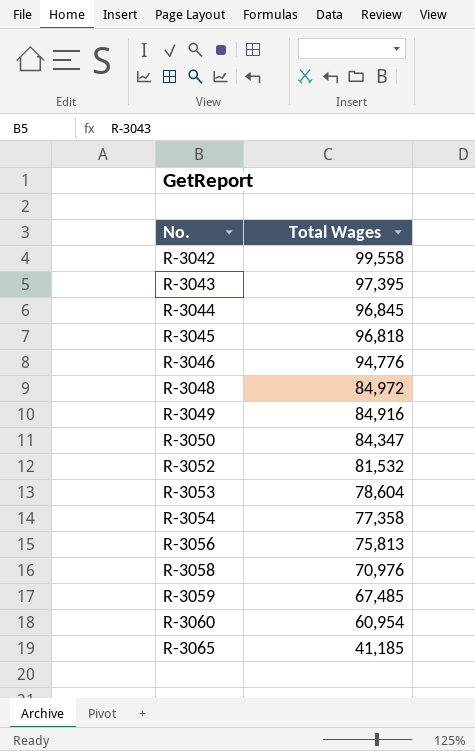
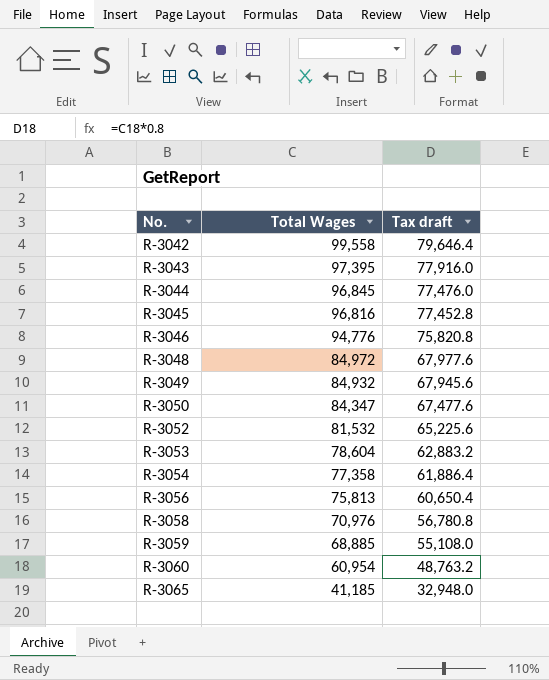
column Tax draft | formula: none -> [Total Wages] * 0.8
R-3045 | Total Wages: 96,818 -> 96,816
R-3049 | Total Wages: 84,916 -> 84,932
R-3059 | Total Wages: 67,485 -> 68,885

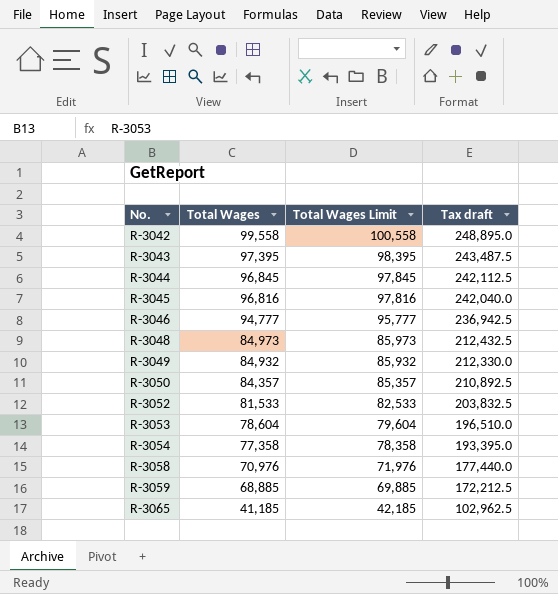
column Total Wages Limit | formula: none -> [Total Wages] + 1000
column Tax draft | formula: [Total Wages] * 0.8 -> [Total Wages] * 2.5
row R-3056: 75,813 | 60,650.4 -> none
row R-3060: 60,954 | 48,763.2 -> none
R-3046 | Total Wages: 94,776 -> 94,777
R-3048 | Total Wages: 84,972 -> 84,973
R-3050 | Total Wages: 84,347 -> 84,357
R-3052 | Total Wages: 81,532 -> 81,533

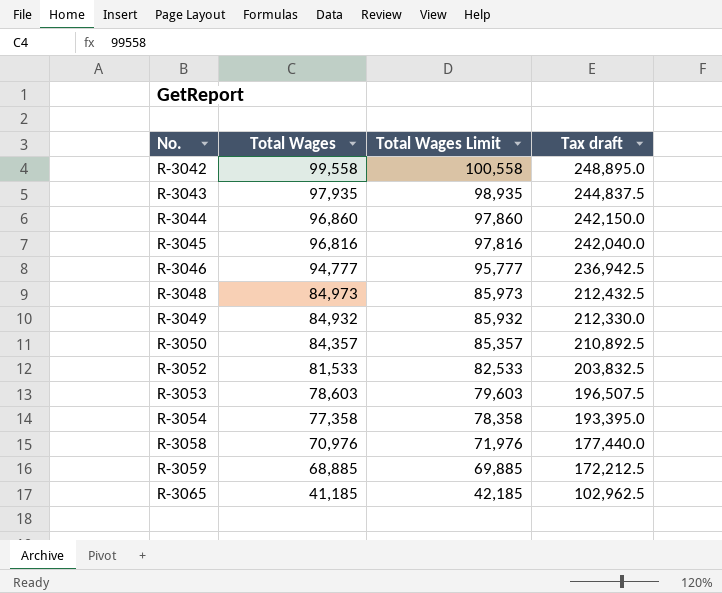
R-3043 | Total Wages: 97,395 -> 97,935
R-3043 | Total Wages Limit: 98,395 -> 98,935
R-3043 | Tax draft: 243,487.5 -> 244,837.5
R-3044 | Total Wages: 96,845 -> 96,860
R-3044 | Total Wages Limit: 97,845 -> 97,860
R-3044 | Tax draft: 242,112.5 -> 242,150.0
R-3053 | Total Wages: 78,604 -> 78,603
R-3053 | Total Wages Limit: 79,604 -> 79,603
R-3053 | Tax draft: 196,510.0 -> 196,507.5

